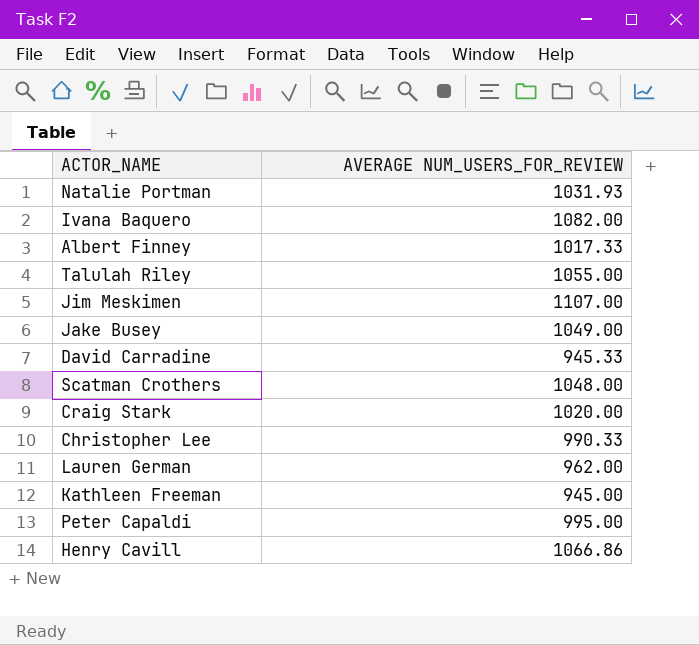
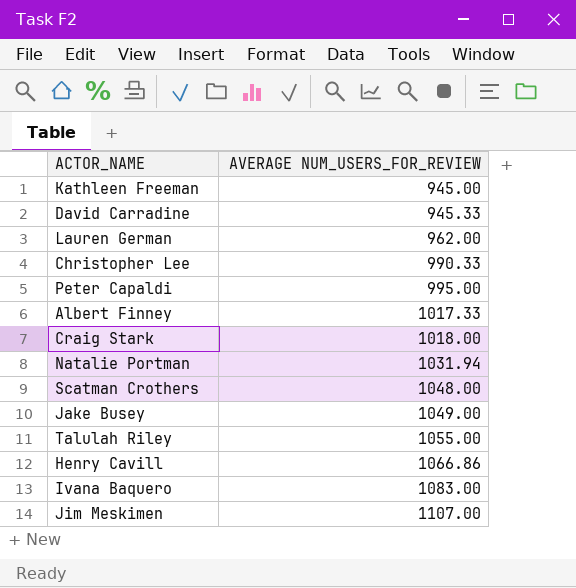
row order: none -> AVERAGE NUM_USERS_FOR_REVIEW ascending
Craig Stark | AVERAGE NUM_USERS_FOR_REVIEW: 1020.00 -> 1018.00
Natalie Portman | AVERAGE NUM_USERS_FOR_REVIEW: 1031.93 -> 1031.94
Ivana Baquero | AVERAGE NUM_USERS_FOR_REVIEW: 1082.00 -> 1083.00

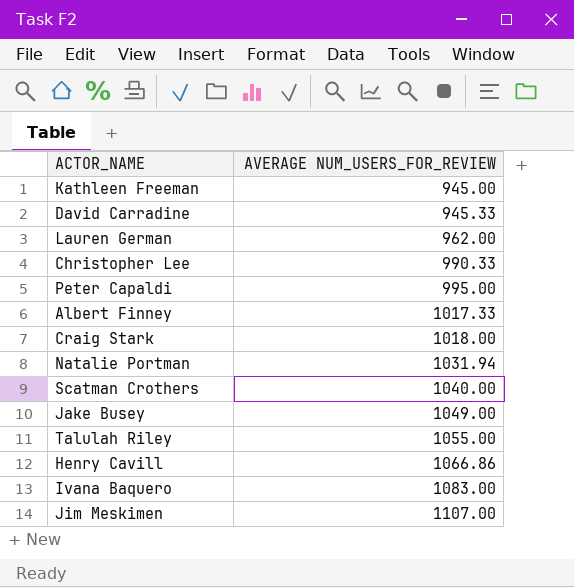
Scatman Crothers | AVERAGE NUM_USERS_FOR_REVIEW: 1048.00 -> 1040.00

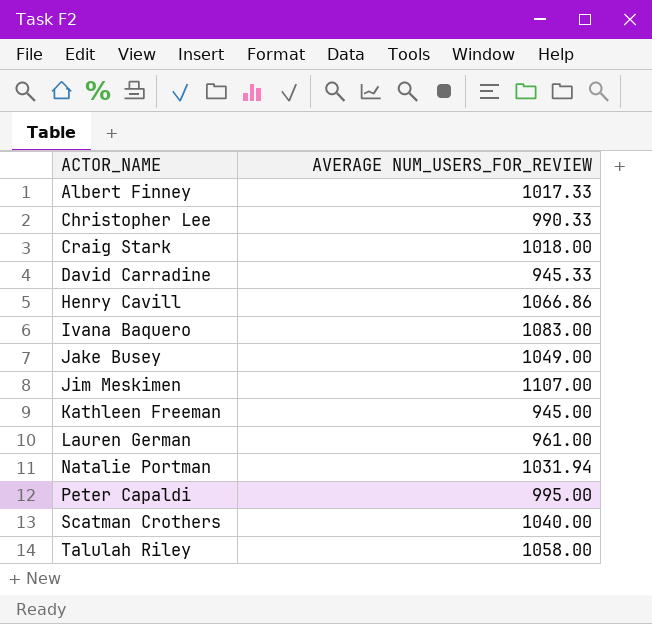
row order: AVERAGE NUM_USERS_FOR_REVIEW ascending -> ACTOR_NAME ascending
Lauren German | AVERAGE NUM_USERS_FOR_REVIEW: 962.00 -> 961.00
Talulah Riley | AVERAGE NUM_USERS_FOR_REVIEW: 1055.00 -> 1058.00

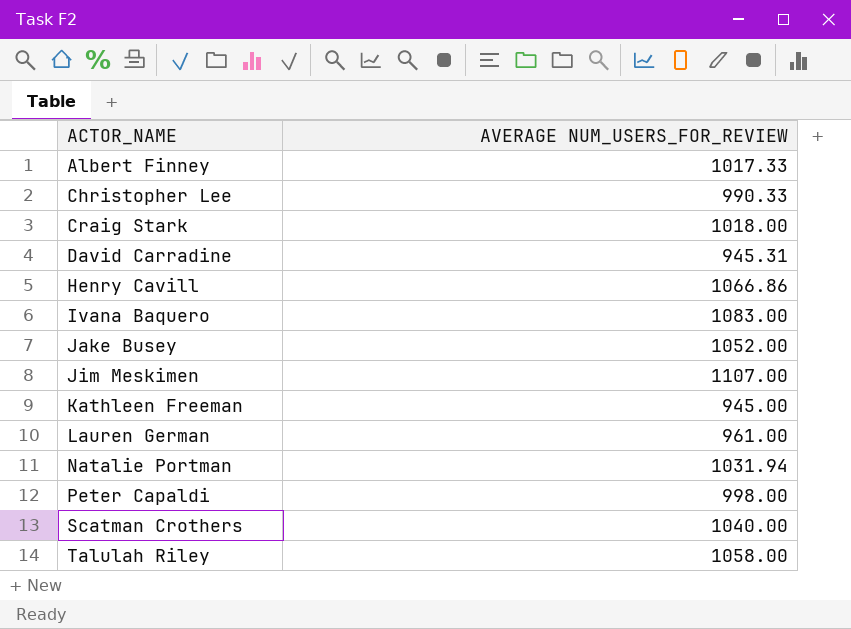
David Carradine | AVERAGE NUM_USERS_FOR_REVIEW: 945.33 -> 945.31
Jake Busey | AVERAGE NUM_USERS_FOR_REVIEW: 1049.00 -> 1052.00
Peter Capaldi | AVERAGE NUM_USERS_FOR_REVIEW: 995.00 -> 998.00

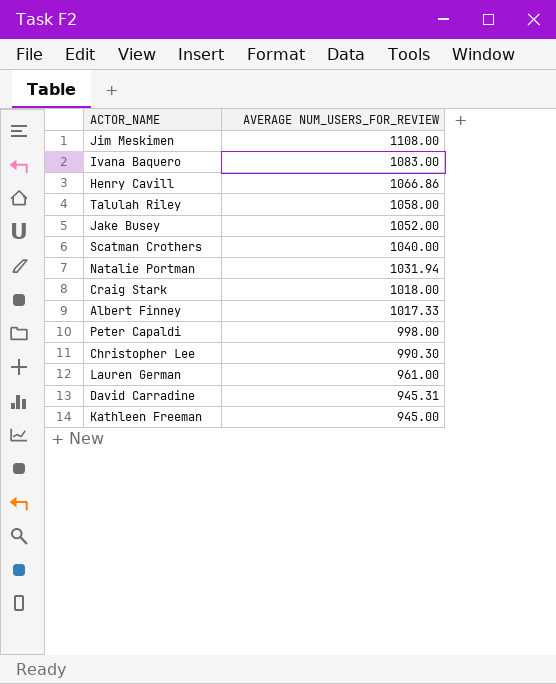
row order: ACTOR_NAME ascending -> AVERAGE NUM_USERS_FOR_REVIEW descending
Jim Meskimen | AVERAGE NUM_USERS_FOR_REVIEW: 1107.00 -> 1108.00
Christopher Lee | AVERAGE NUM_USERS_FOR_REVIEW: 990.33 -> 990.30

